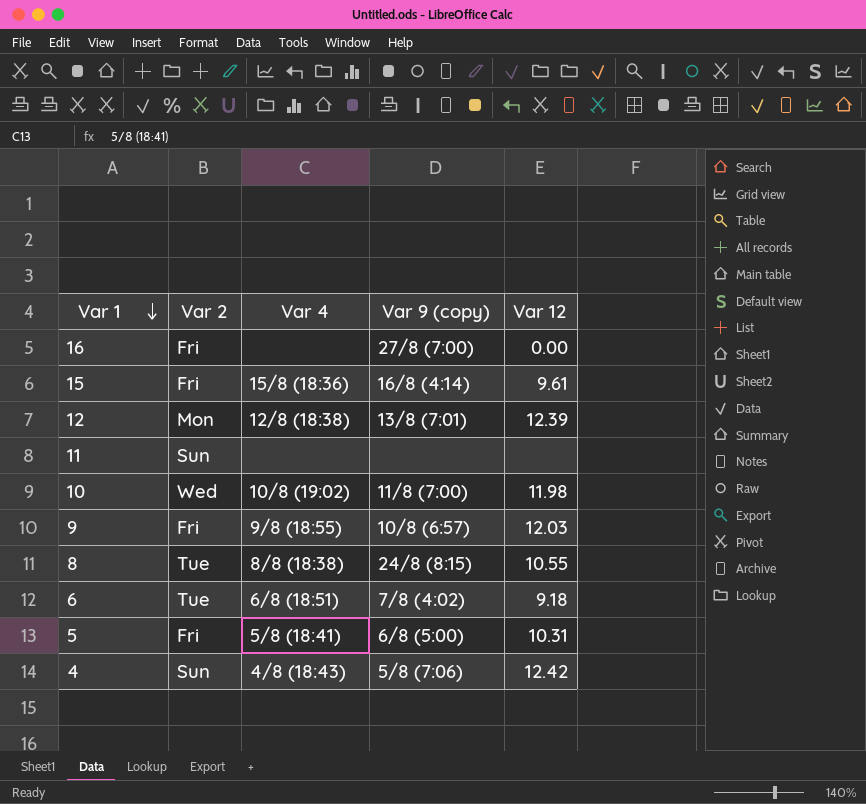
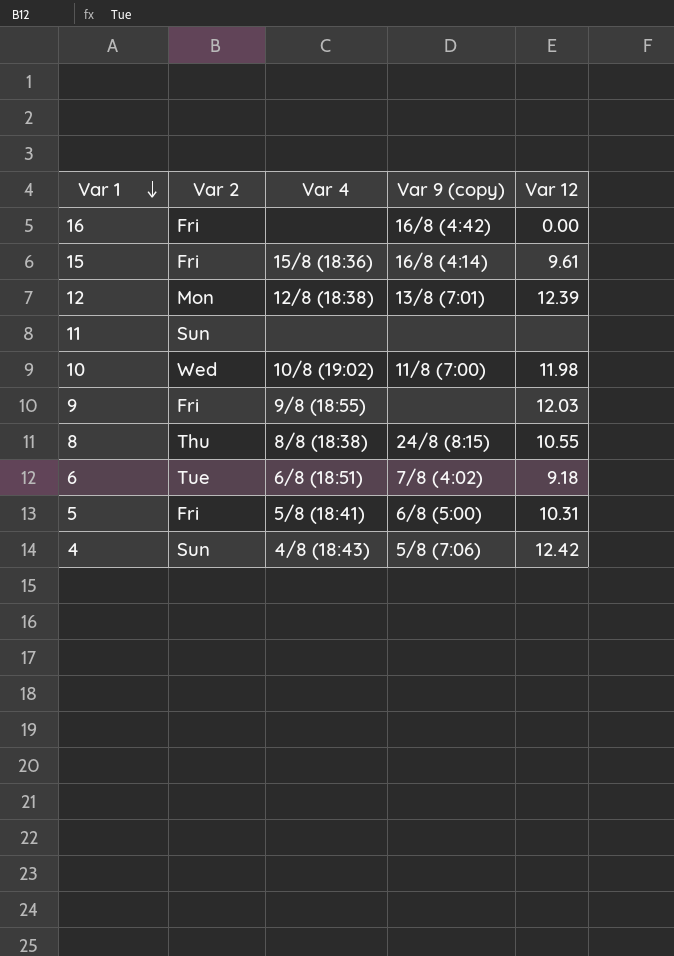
16 | Var 9 (copy): 27/8 (7:00) -> 16/8 (4:42)
9 | Var 9 (copy): 10/8 (6:57) -> none
8 | Var 2: Tue -> Thu

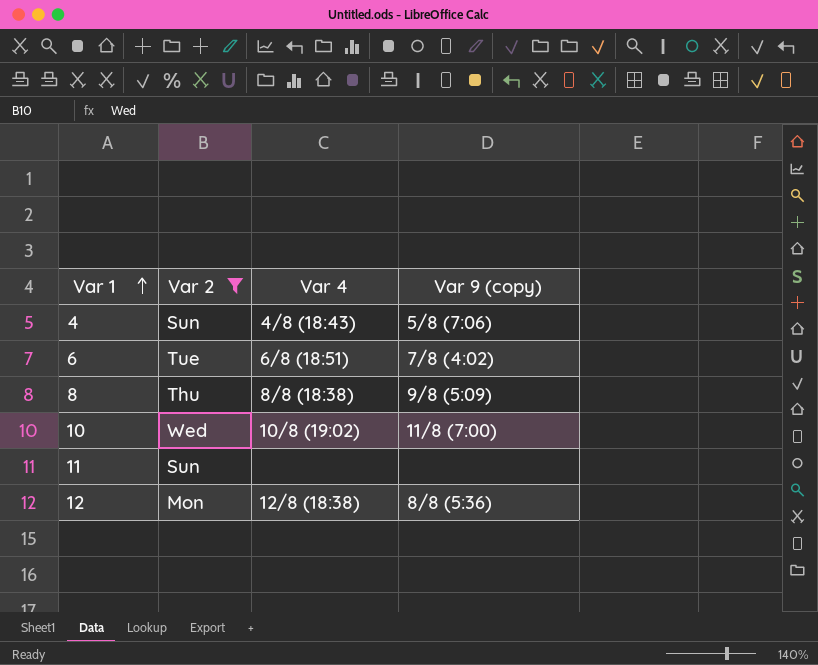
filter: none -> Var 2 != Fri
row order: Var 1 descending -> Var 1 ascending
column Var 12 | position: 5 -> none
8 | Var 9 (copy): 24/8 (8:15) -> 9/8 (5:09)
12 | Var 9 (copy): 13/8 (7:01) -> 8/8 (5:36)

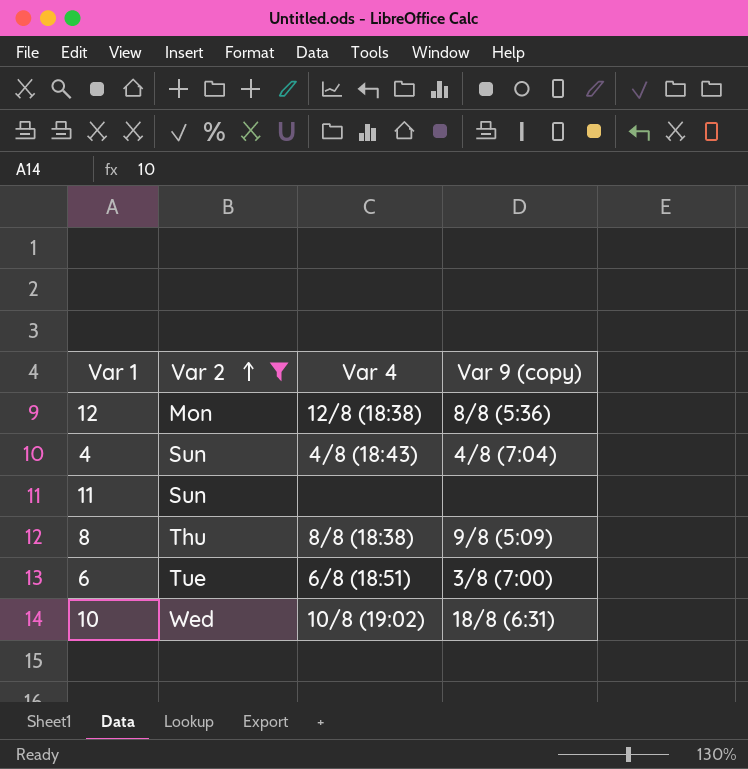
row order: Var 1 ascending -> Var 2 ascending
4 | Var 9 (copy): 5/8 (7:06) -> 4/8 (7:04)
6 | Var 9 (copy): 7/8 (4:02) -> 3/8 (7:00)
10 | Var 9 (copy): 11/8 (7:00) -> 18/8 (6:31)

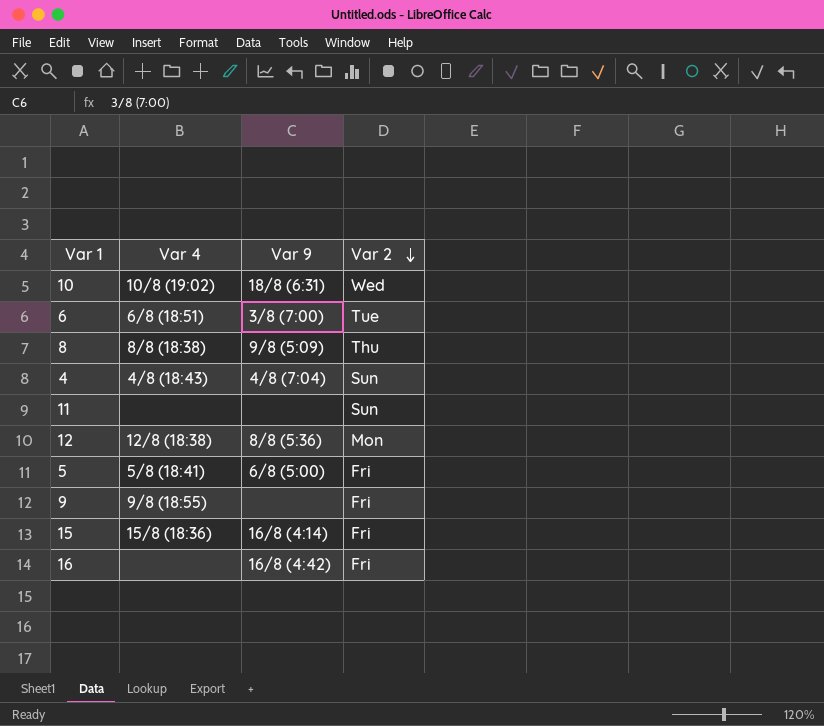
filter: Var 2 != Fri -> none
row order: Var 2 ascending -> Var 2 descending
column name: Var 9 (copy) -> Var 9
column Var 2 | position: 2 -> 4

